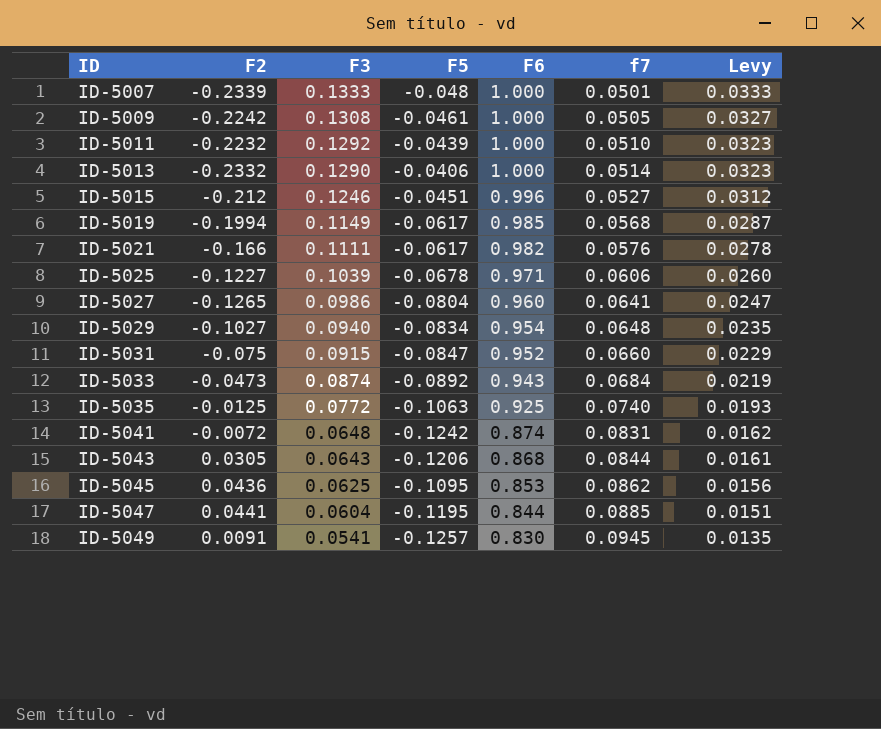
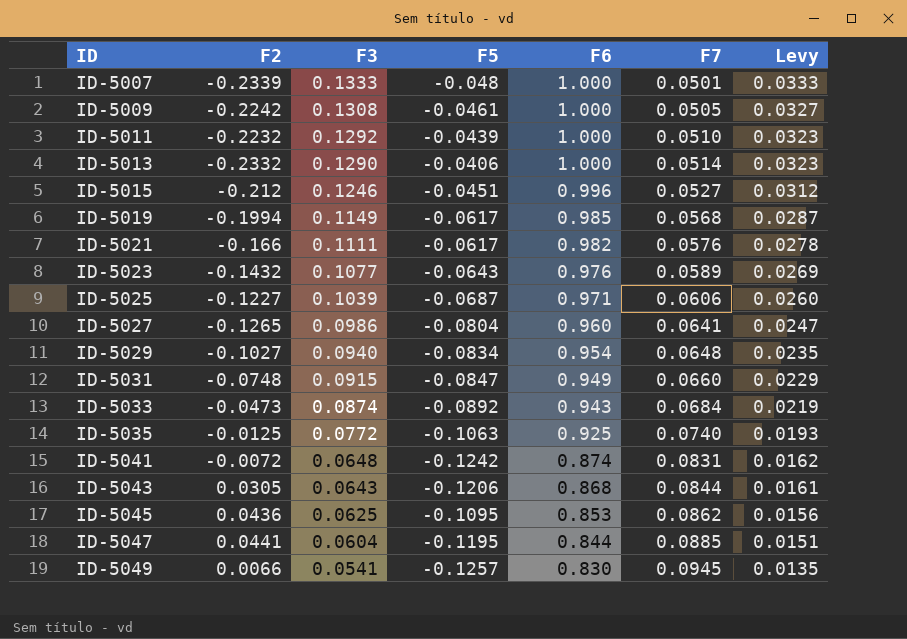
column name: f7 -> F7
row ID-5023: none -> -0.1432 | 0.1077 | -0.0643 | 0.976 | 0.0589 | 0.0269
ID-5025 | F5: -0.0678 -> -0.0687
ID-5031 | F2: -0.075 -> -0.0748
ID-5031 | F6: 0.952 -> 0.949
ID-5049 | F2: 0.0091 -> 0.0066

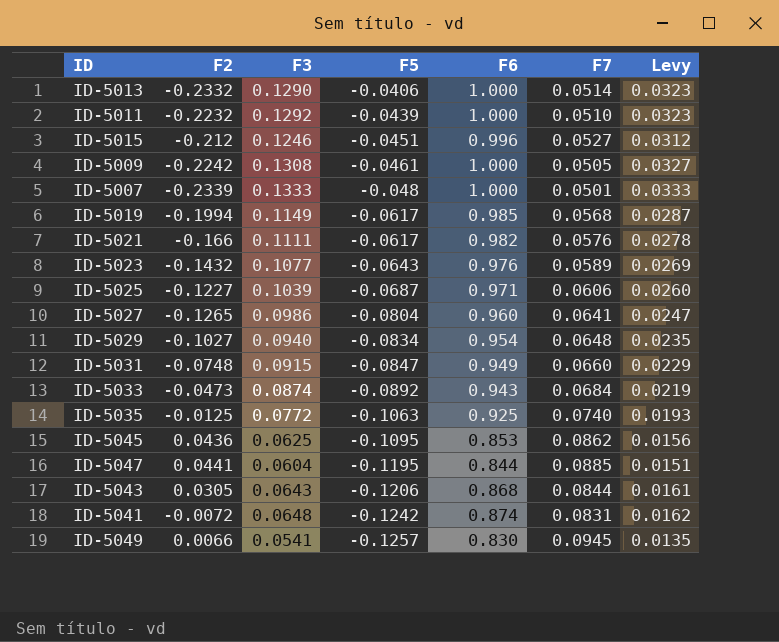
row order: ID ascending -> F5 descending

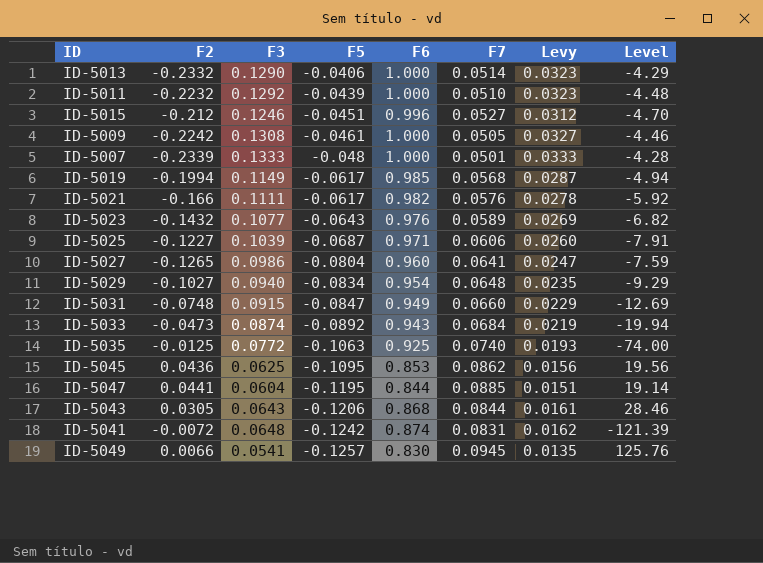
column Level | formula: none -> [F6] / [F2]

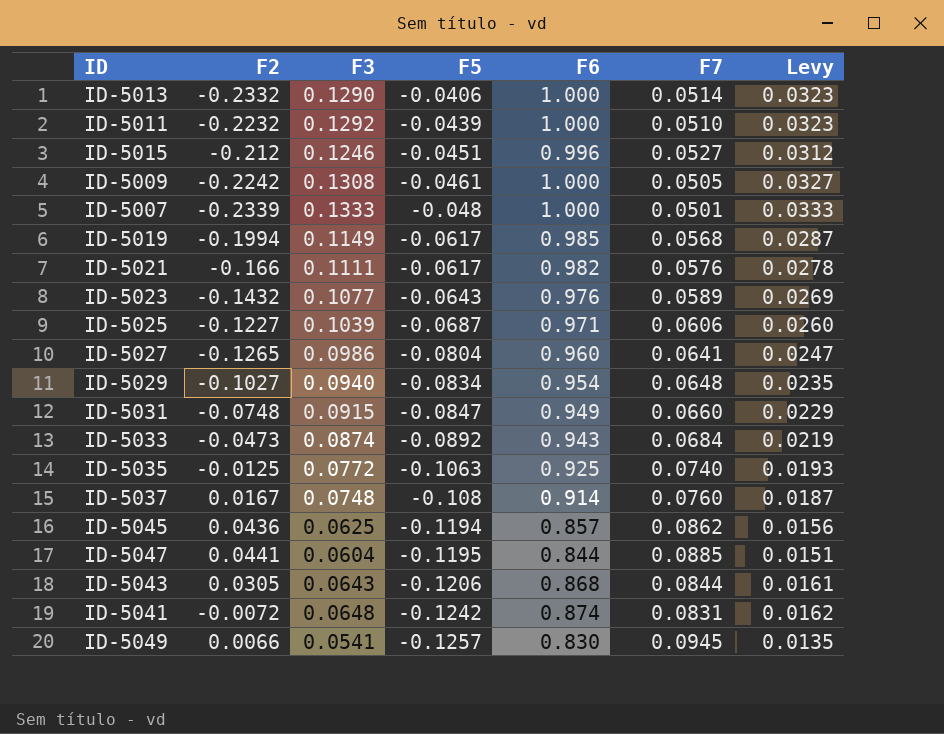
column Level | formula: [F6] / [F2] -> none
row ID-5037: none -> 0.0167 | 0.0748 | -0.108 | 0.914 | 0.0760 | 0.0187
ID-5045 | F5: -0.1095 -> -0.1194
ID-5045 | F6: 0.853 -> 0.857

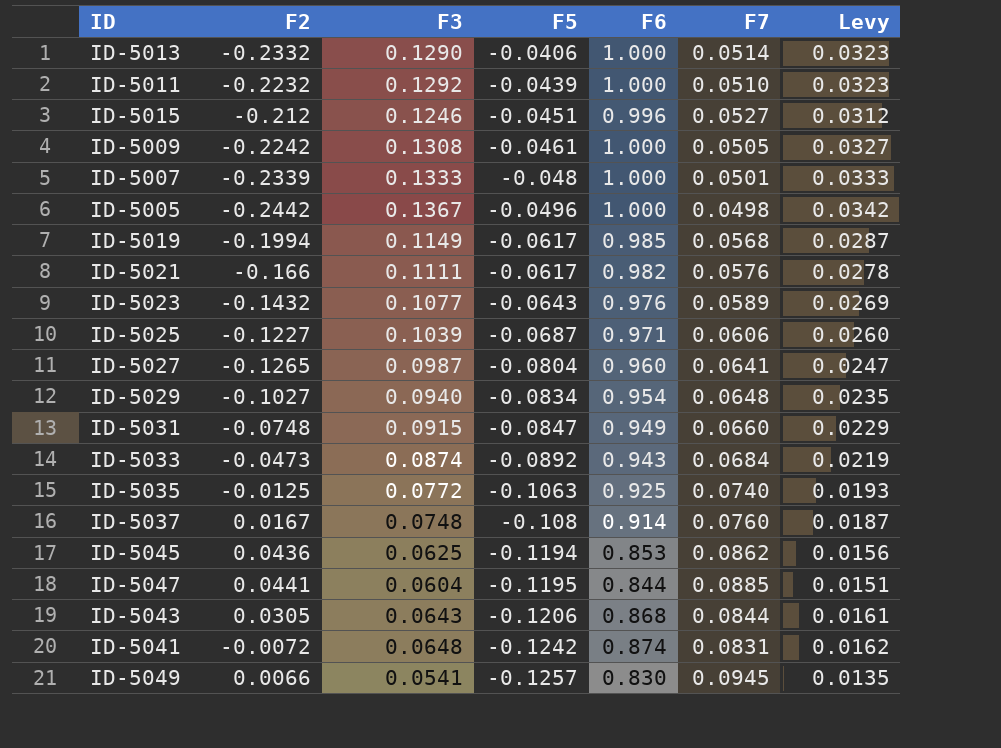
row ID-5005: none -> -0.2442 | 0.1367 | -0.0496 | 1.000 | 0.0498 | 0.0342
ID-5027 | F3: 0.0986 -> 0.0987
ID-5045 | F6: 0.857 -> 0.853

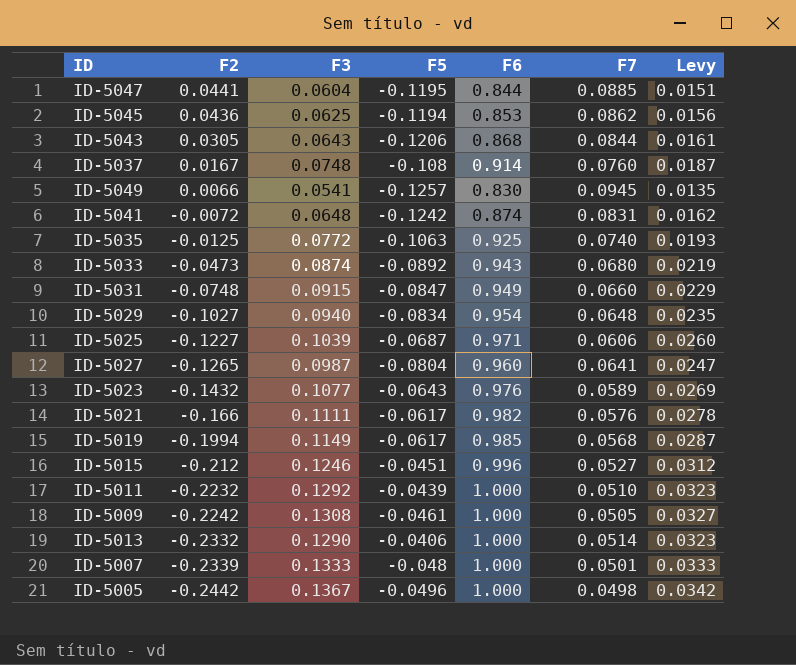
row order: F5 descending -> F2 descending
ID-5033 | F7: 0.0684 -> 0.0680

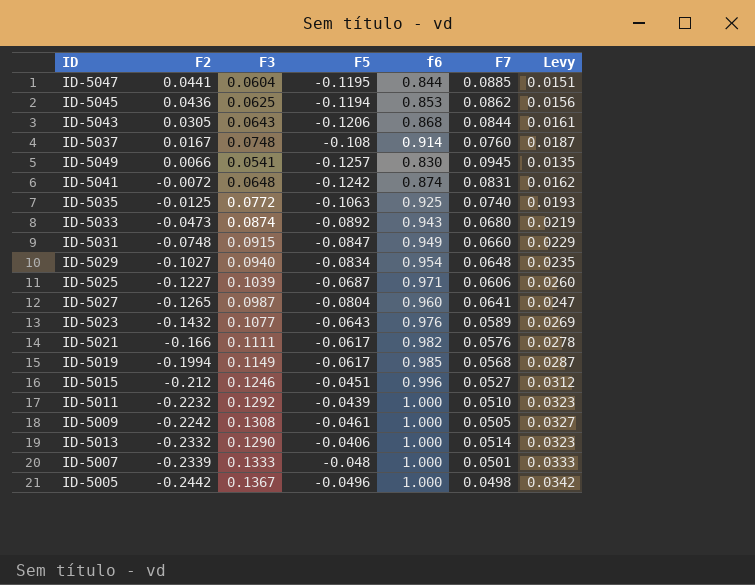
column name: F6 -> f6

